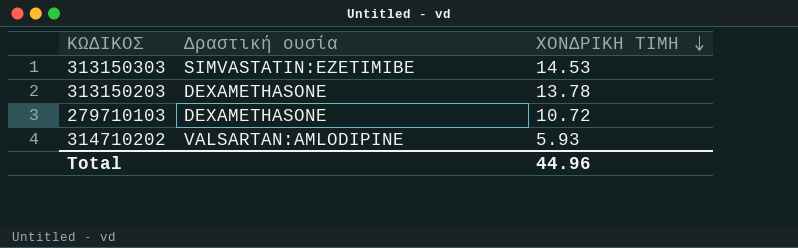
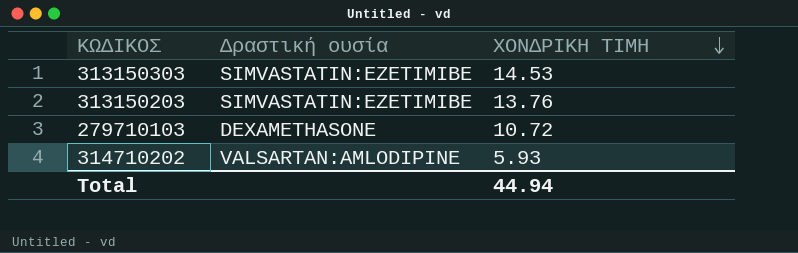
313150203 | Δραστική ουσία: DEXAMETHASONE -> SIMVASTATIN:EZETIMIBE
313150203 | ΧΟΝΔΡΙΚΗ ΤΙΜΗ: 13.78 -> 13.76
Total | ΧΟΝΔΡΙΚΗ ΤΙΜΗ: 44.96 -> 44.94

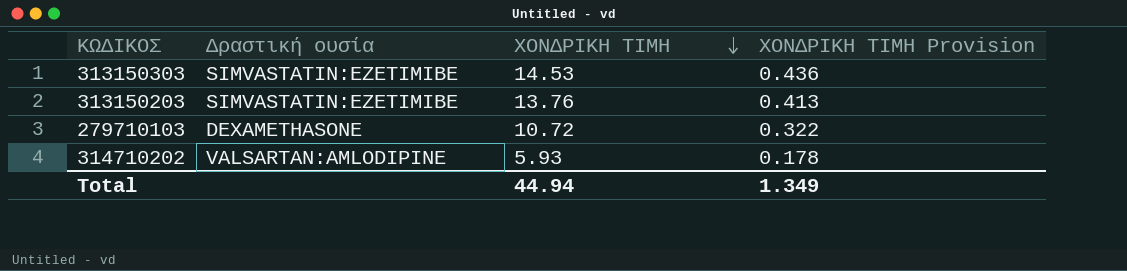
column ΧΟΝΔΡΙΚΗ ΤΙΜΗ Provision | formula: none -> [ΧΟΝΔΡΙΚΗ ΤΙΜΗ] * 0.03

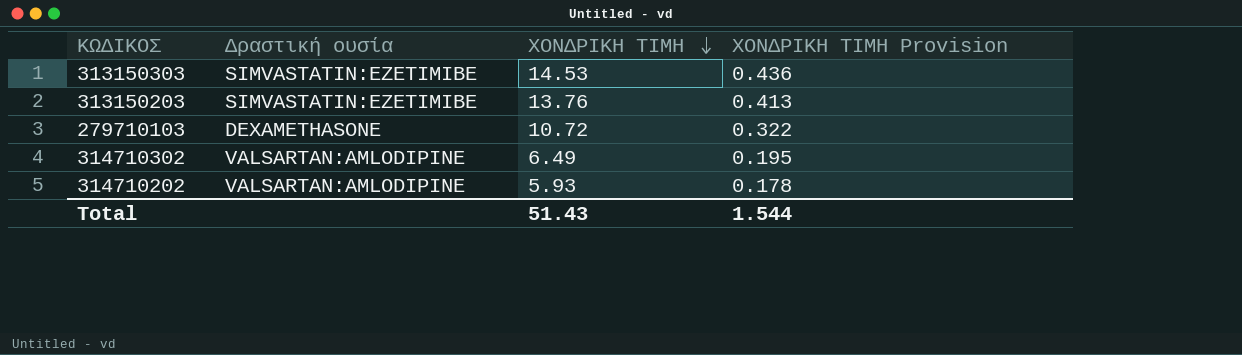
row 314710302: none -> VALSARTAN:AMLODIPINE | 6.49 | 0.195
Total | ΧΟΝΔΡΙΚΗ ΤΙΜΗ: 44.94 -> 51.43
Total | ΧΟΝΔΡΙΚΗ ΤΙΜΗ Provision: 1.349 -> 1.544

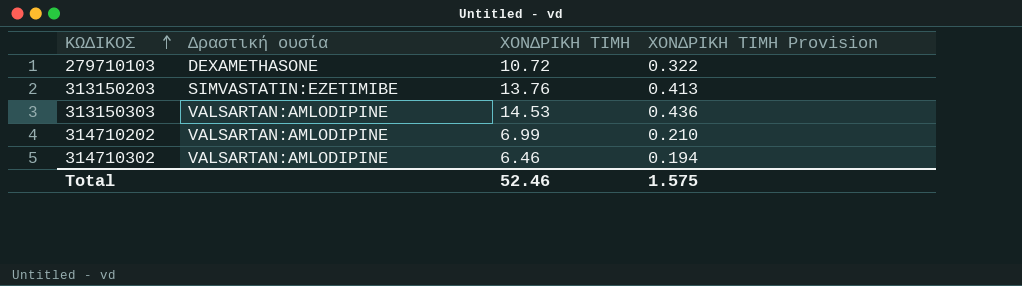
row order: ΧΟΝΔΡΙΚΗ ΤΙΜΗ descending -> ΚΩΔΙΚΟΣ ascending
313150303 | Δραστική ουσία: SIMVASTATIN:EZETIMIBE -> VALSARTAN:AMLODIPINE
314710202 | ΧΟΝΔΡΙΚΗ ΤΙΜΗ: 5.93 -> 6.99
314710202 | ΧΟΝΔΡΙΚΗ ΤΙΜΗ Provision: 0.178 -> 0.210
314710302 | ΧΟΝΔΡΙΚΗ ΤΙΜΗ: 6.49 -> 6.46
314710302 | ΧΟΝΔΡΙΚΗ ΤΙΜΗ Provision: 0.195 -> 0.194
Total | ΧΟΝΔΡΙΚΗ ΤΙΜΗ: 51.43 -> 52.46
Total | ΧΟΝΔΡΙΚΗ ΤΙΜΗ Provision: 1.544 -> 1.575

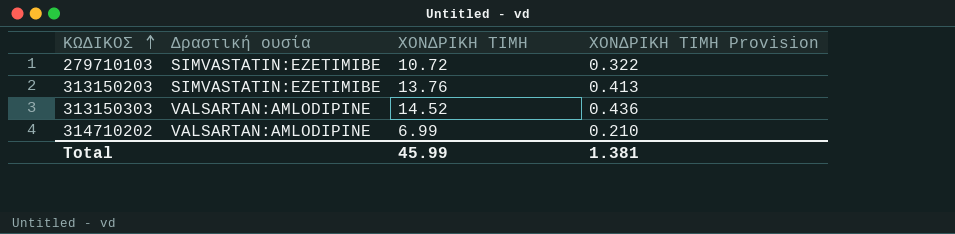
row 314710302: VALSARTAN:AMLODIPINE | 6.46 | 0.194 -> none
279710103 | Δραστική ουσία: DEXAMETHASONE -> SIMVASTATIN:EZETIMIBE
313150303 | ΧΟΝΔΡΙΚΗ ΤΙΜΗ: 14.53 -> 14.52
Total | ΧΟΝΔΡΙΚΗ ΤΙΜΗ: 52.46 -> 45.99
Total | ΧΟΝΔΡΙΚΗ ΤΙΜΗ Provision: 1.575 -> 1.381

